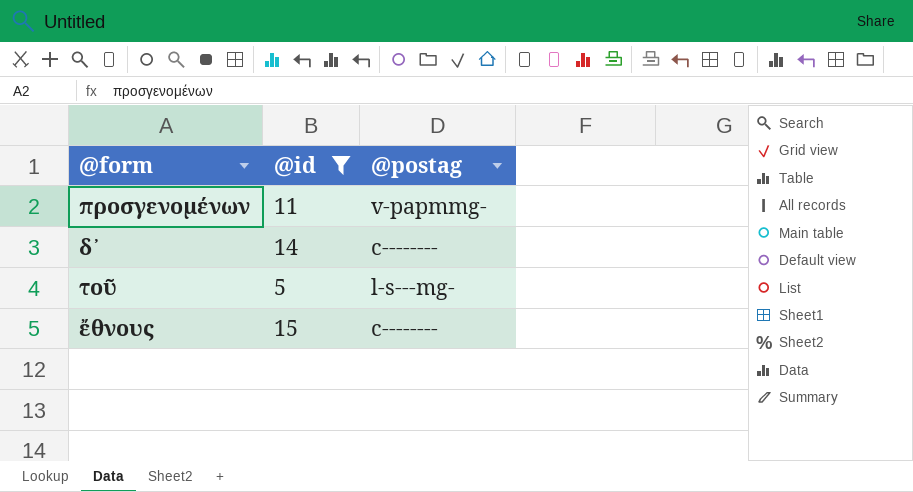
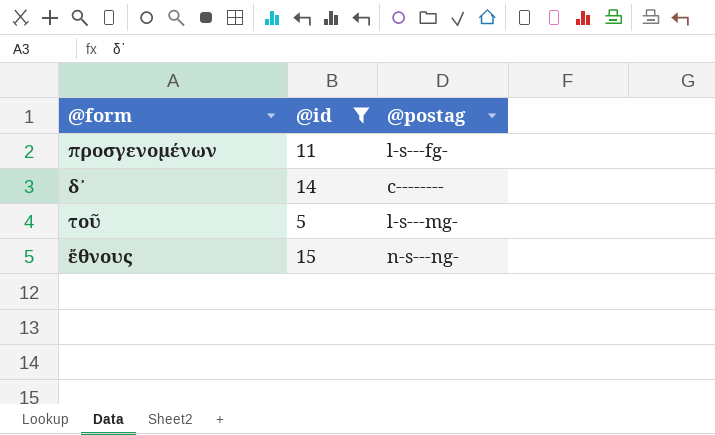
προσγενομένων | @postag: v-papmmg- -> l-s---fg-
ἔθνους | @postag: c-------- -> n-s---ng-

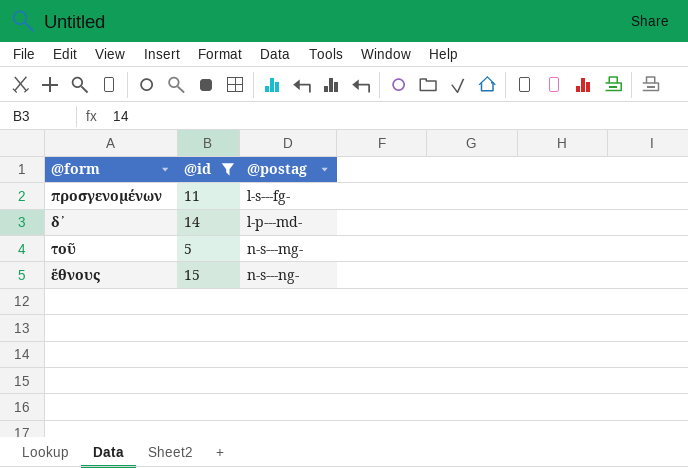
δ᾽ | @postag: c-------- -> l-p---md-
τοῦ | @postag: l-s---mg- -> n-s---mg-

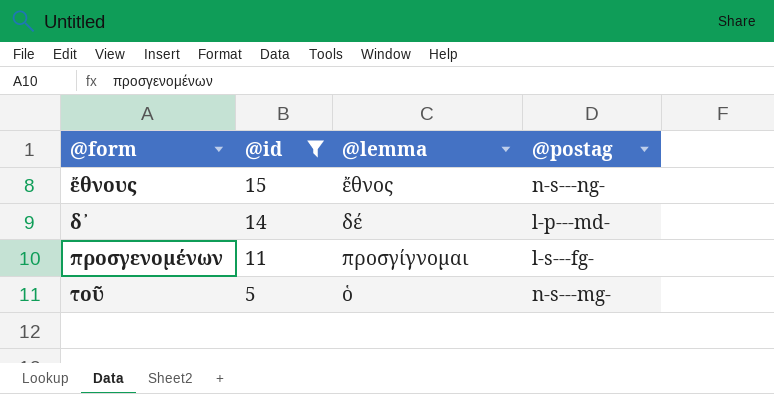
row order: none -> @id descending
column @lemma | position: none -> 3

